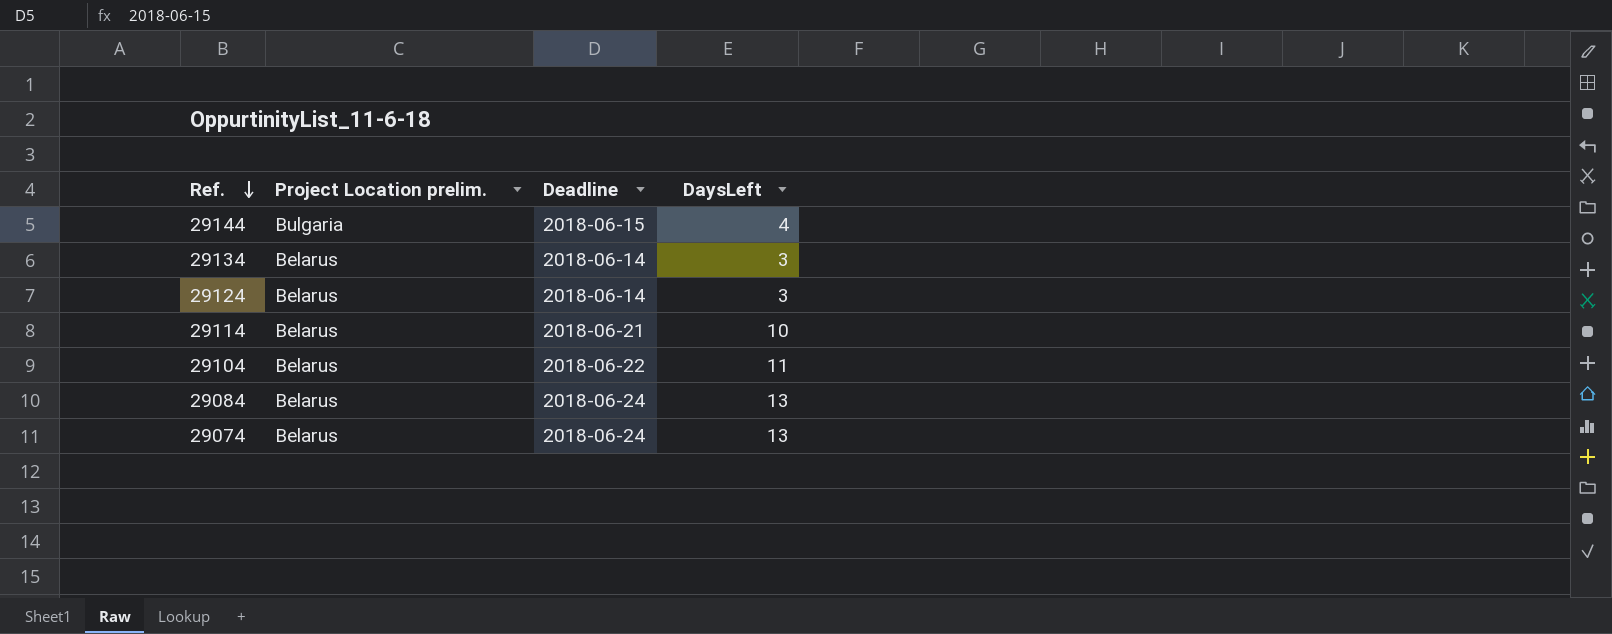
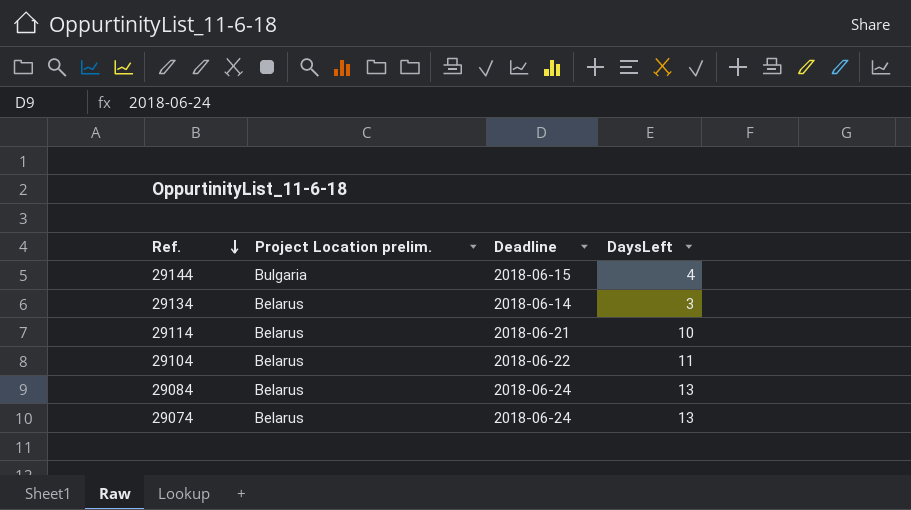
row 29124: Belarus | 2018-06-14 | 3 -> none

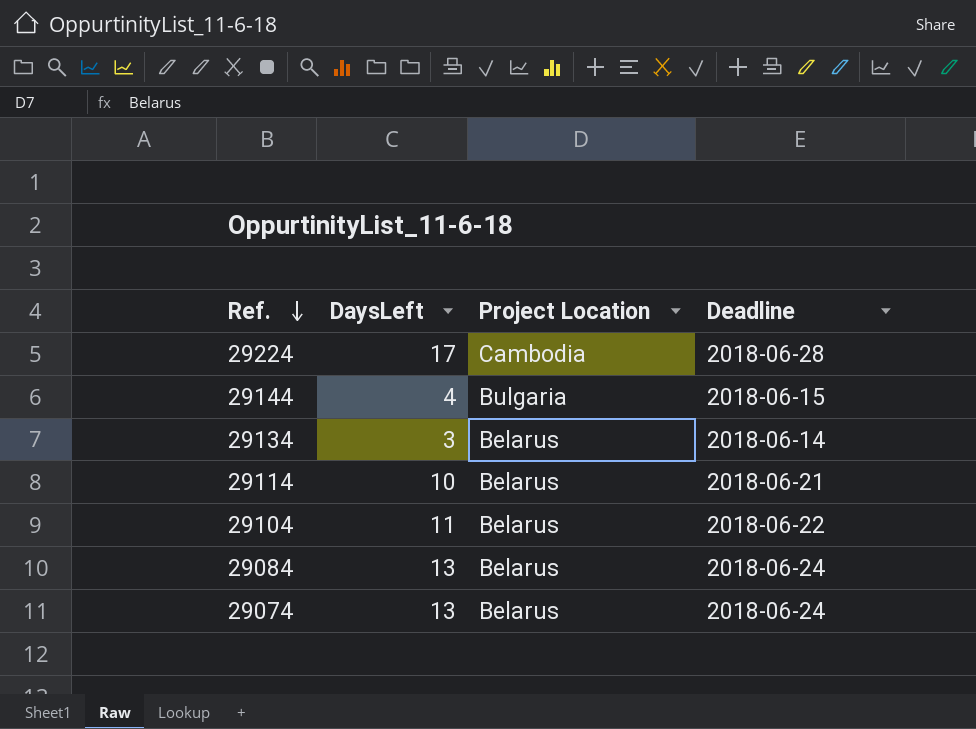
column DaysLeft | position: 4 -> 2
column name: Project Location prelim. -> Project Location
row 29224: none -> 17 | Cambodia | 2018-06-28

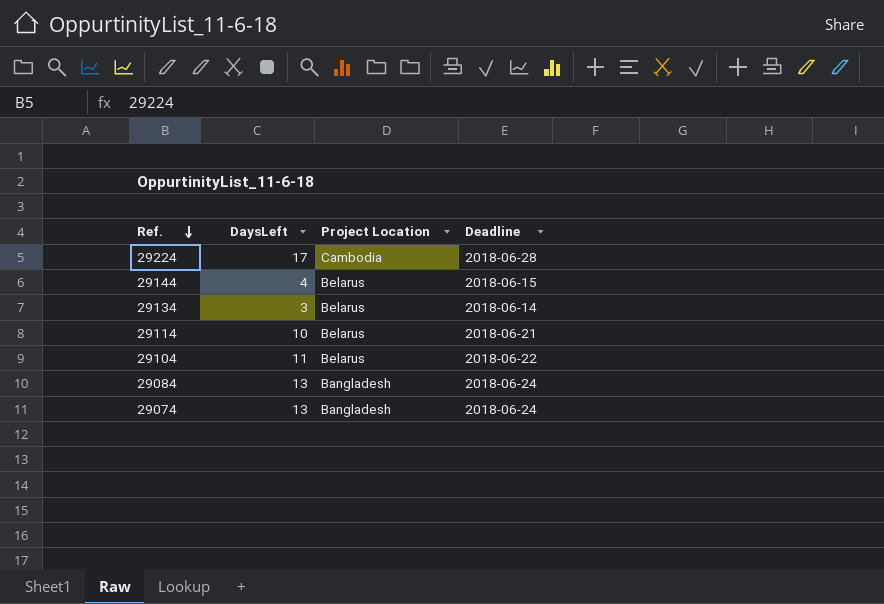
29144 | Project Location: Bulgaria -> Belarus
29084 | Project Location: Belarus -> Bangladesh
29074 | Project Location: Belarus -> Bangladesh

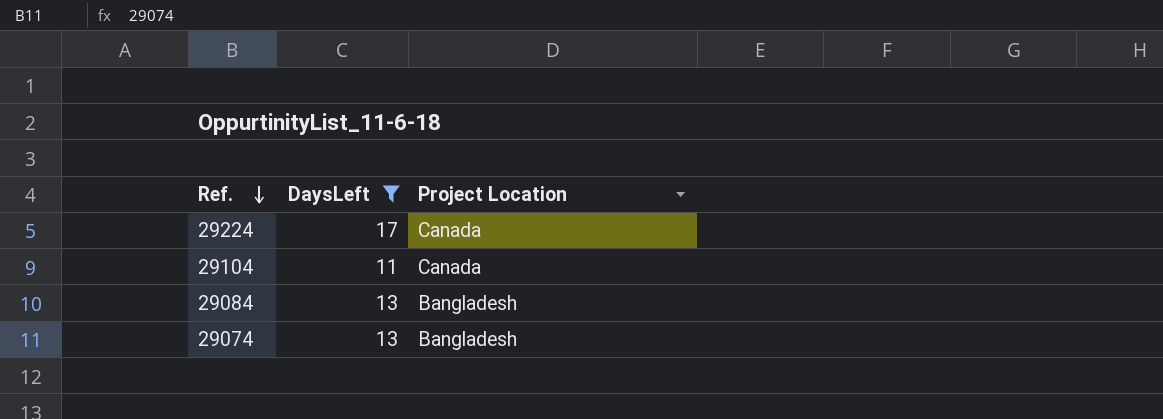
filter: none -> DaysLeft >= 11
column Deadline | position: 4 -> none
29224 | Project Location: Cambodia -> Canada
29104 | Project Location: Belarus -> Canada

